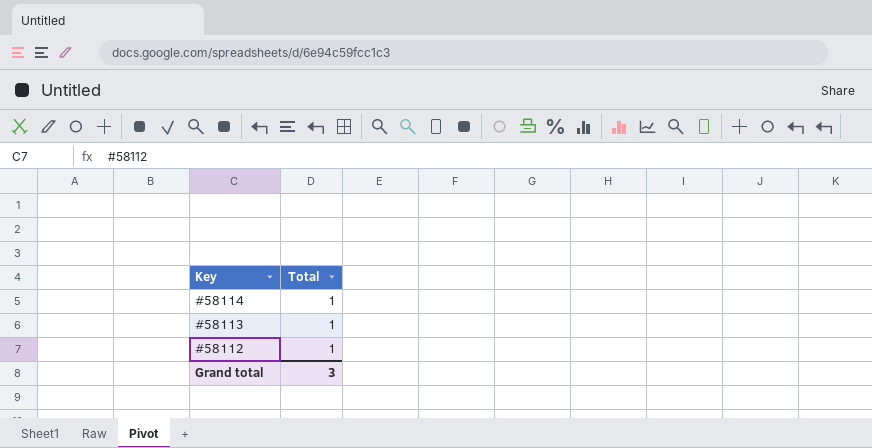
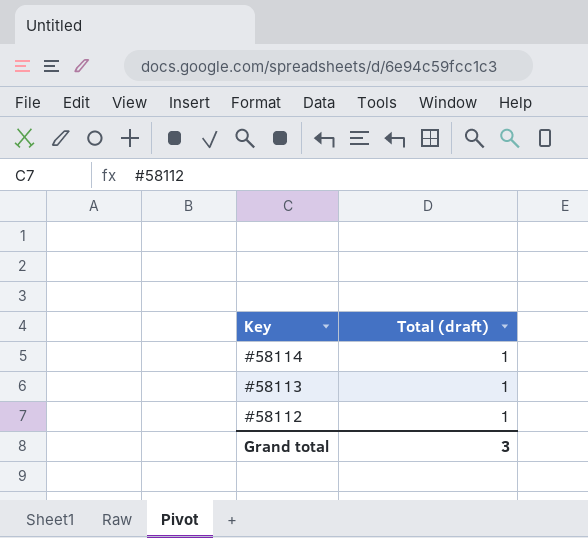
column name: Total -> Total (draft)

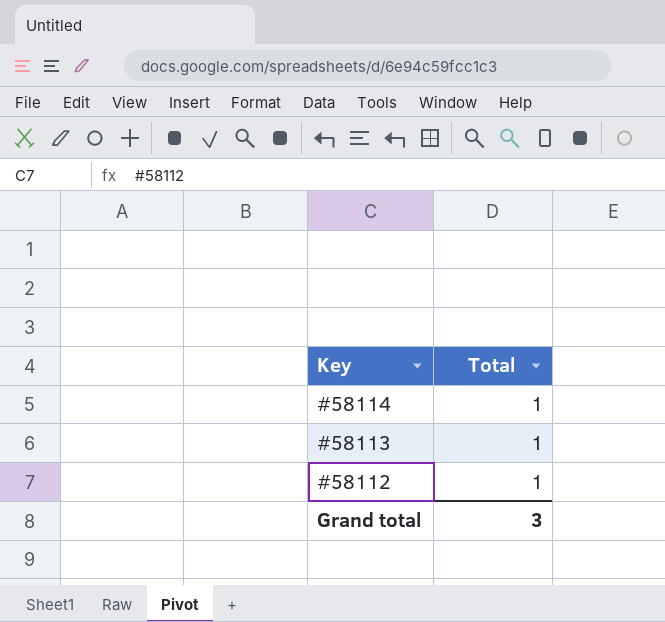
column name: Total (draft) -> Total

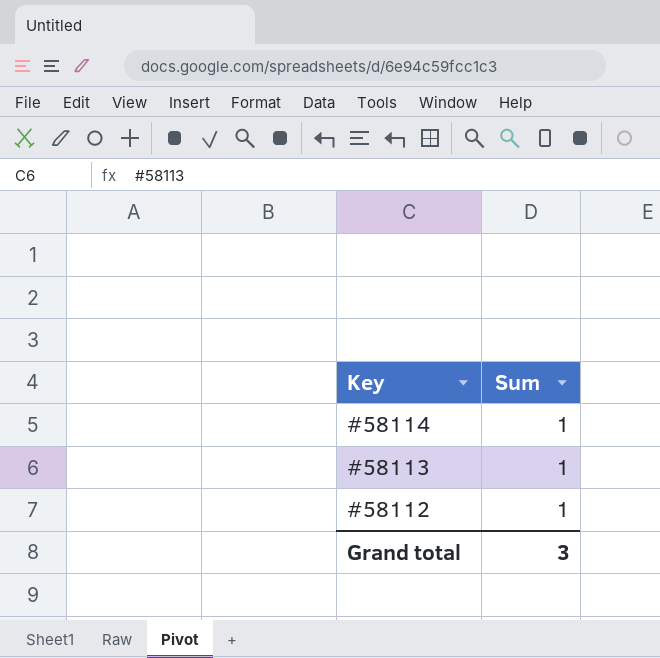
column name: Total -> Sum

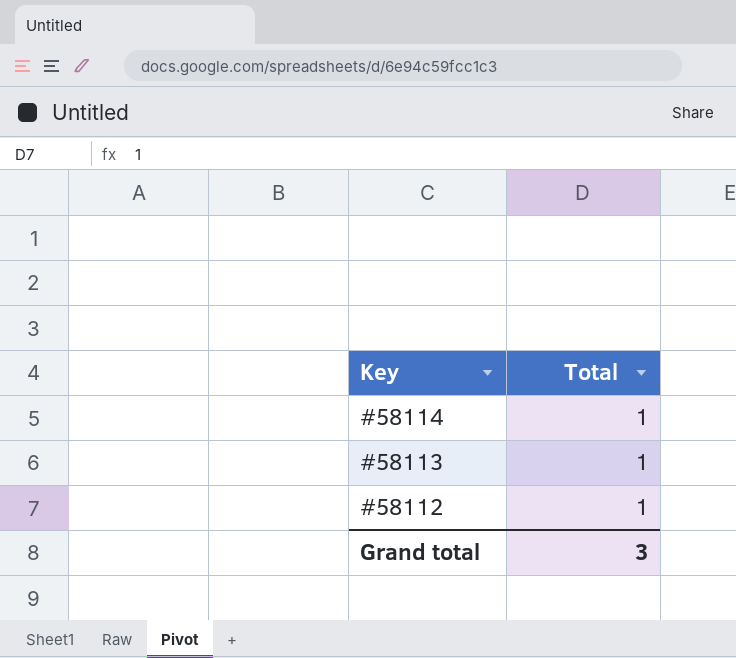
column name: Sum -> Total

